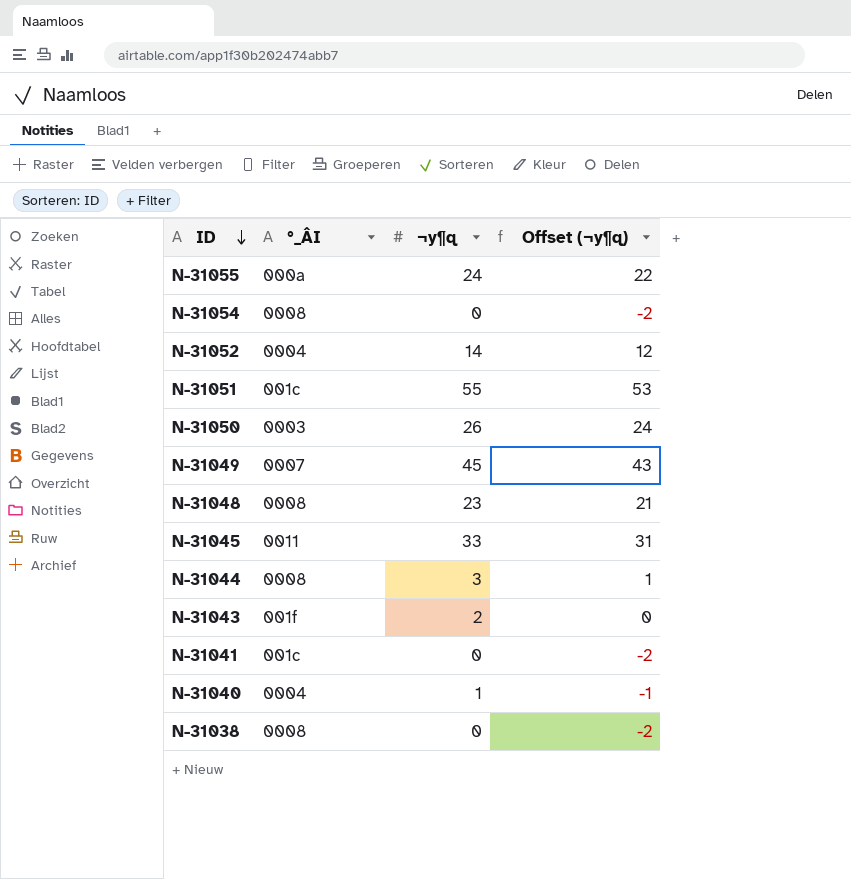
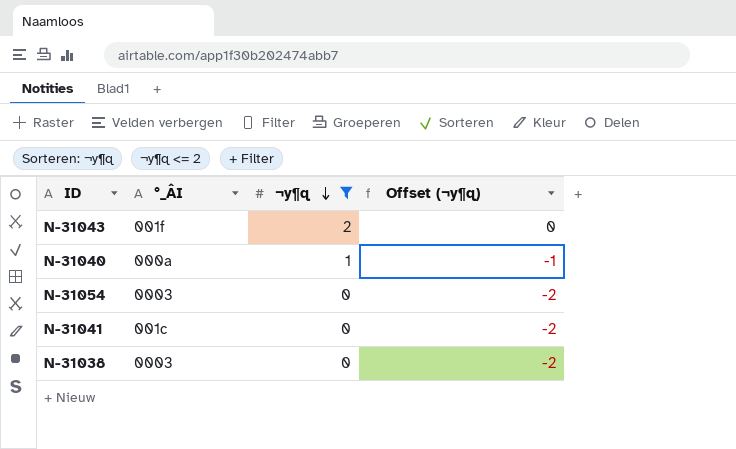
filter: none -> ¬y¶q <= 2
row order: ID descending -> ¬y¶q descending
N-31040 | °_ÂI: 0004 -> 000a
N-31054 | °_ÂI: 0008 -> 0003
N-31038 | °_ÂI: 0008 -> 0003

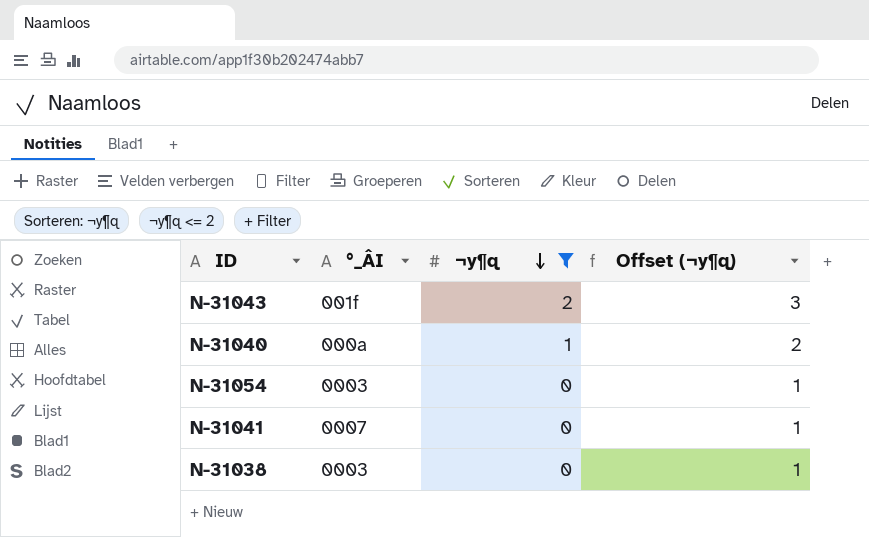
column Offset (¬y¶q) | formula: [¬y¶q] - 2 -> [¬y¶q] + 1
N-31041 | °_ÂI: 001c -> 0007

